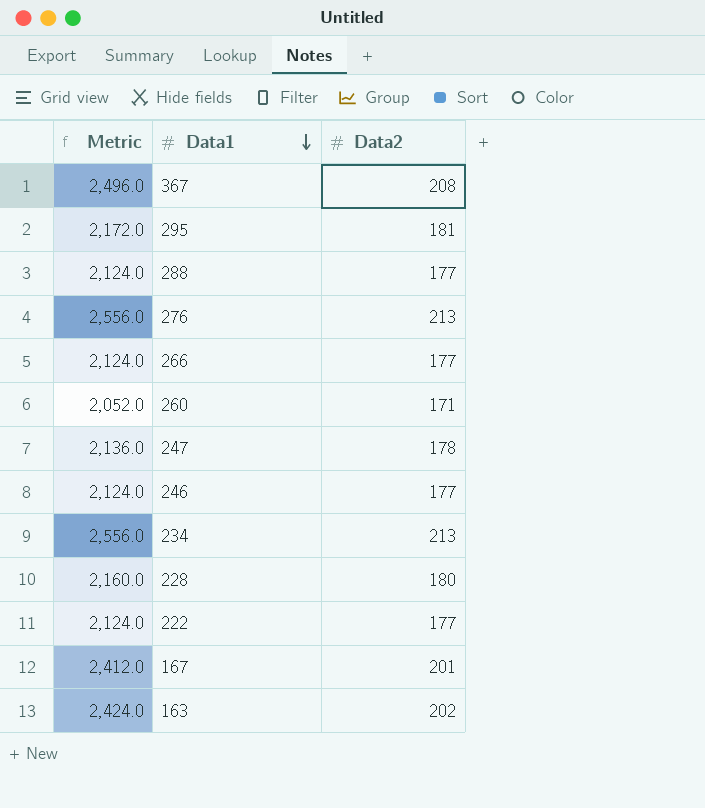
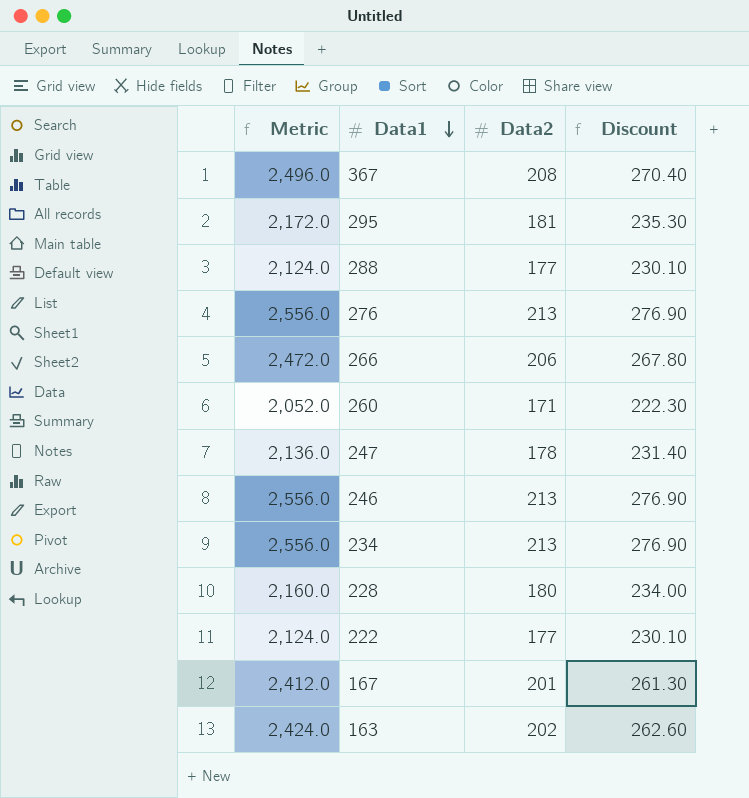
column Discount | formula: none -> [Data2] * 1.3
266 | Metric: 2,124.0 -> 2,472.0
266 | Data2: 177 -> 206
246 | Metric: 2,124.0 -> 2,556.0
246 | Data2: 177 -> 213

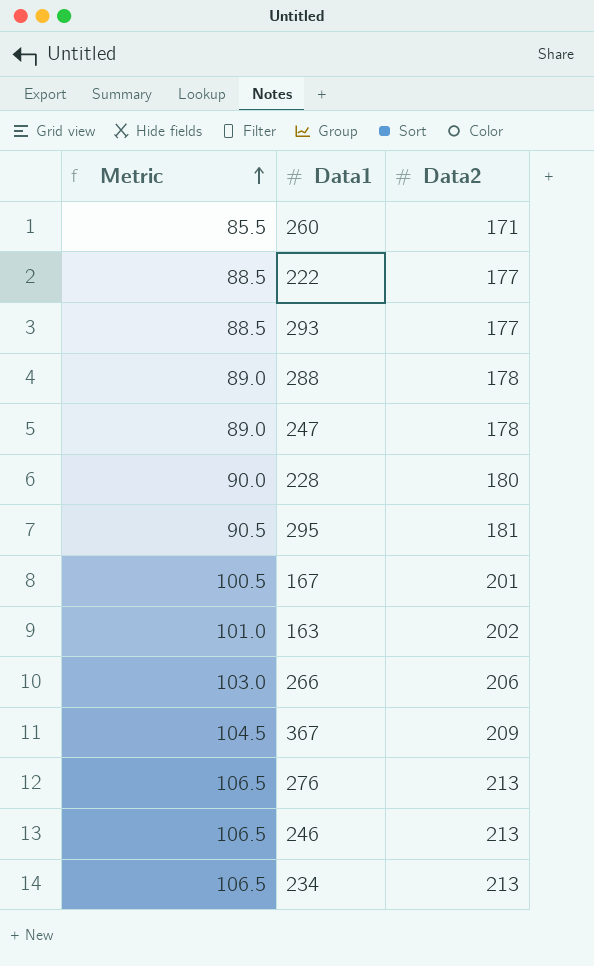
row order: Data1 descending -> Metric ascending
column Discount | formula: [Data2] * 1.3 -> none
column Metric | formula: [Data2] * 12 -> [Data2] * 0.5
row 293: none -> 88.5 | 177
288 | Data2: 177 -> 178
367 | Data2: 208 -> 209

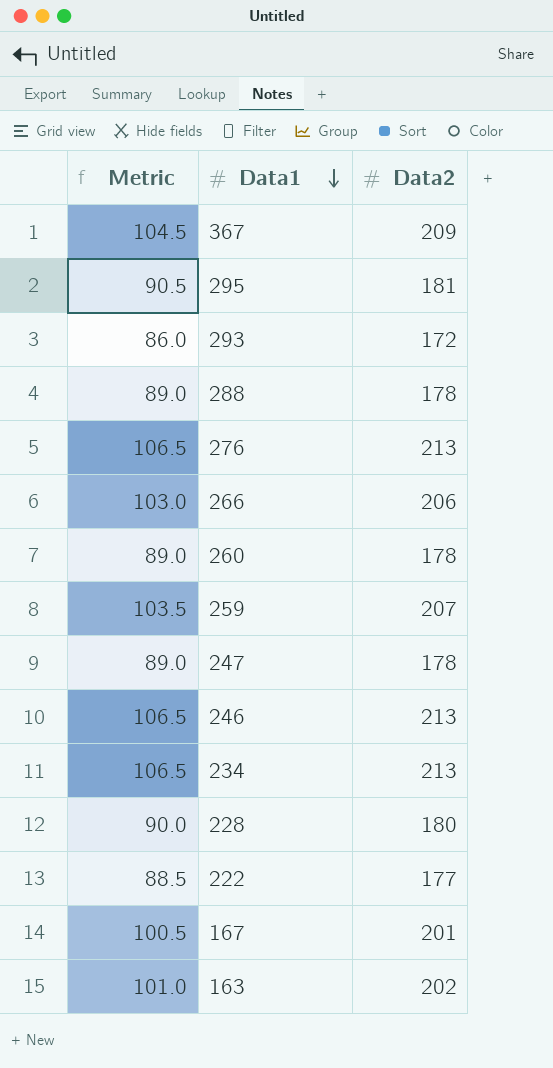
row order: Metric ascending -> Data1 descending
293 | Metric: 88.5 -> 86.0
293 | Data2: 177 -> 172
260 | Metric: 85.5 -> 89.0
260 | Data2: 171 -> 178
row 259: none -> 103.5 | 207

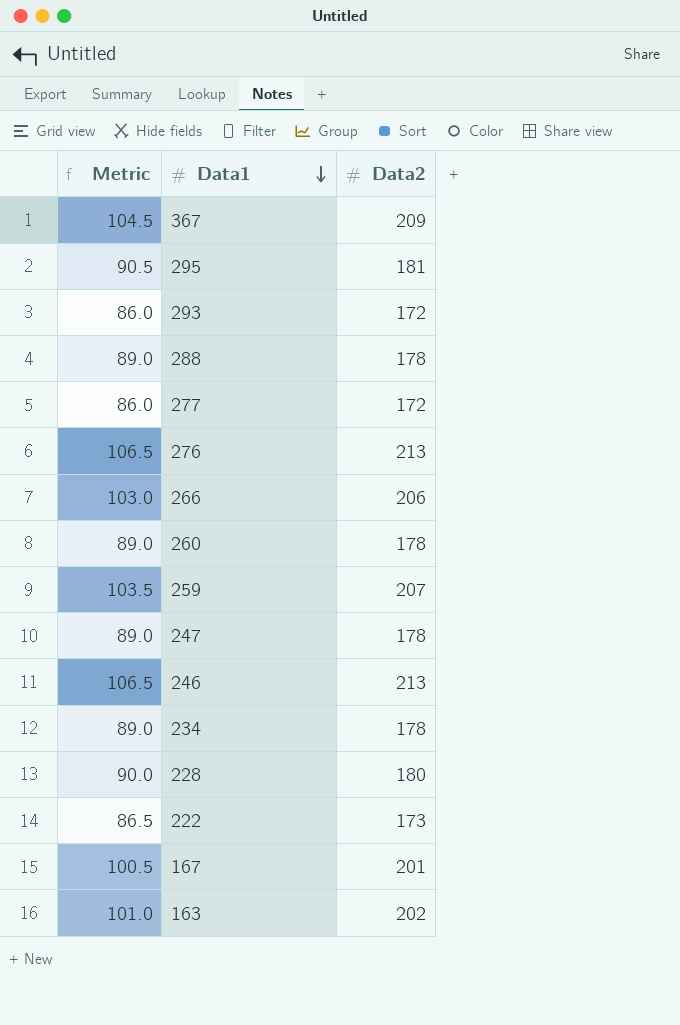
row 277: none -> 86.0 | 172
234 | Metric: 106.5 -> 89.0
234 | Data2: 213 -> 178
222 | Metric: 88.5 -> 86.5
222 | Data2: 177 -> 173

